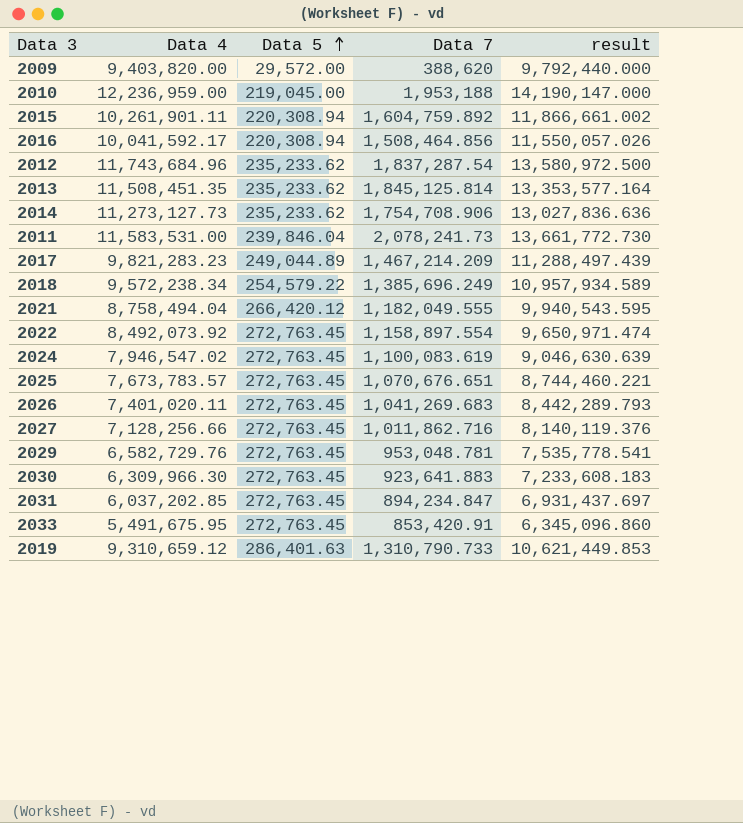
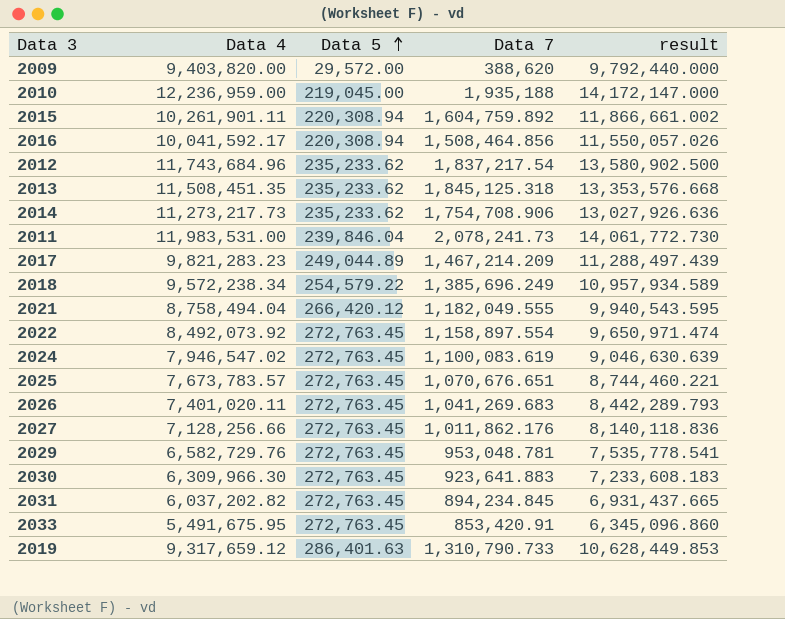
2010 | Data 7: 1,953,188 -> 1,935,188
2010 | result: 14,190,147.000 -> 14,172,147.000
2012 | Data 7: 1,837,287.54 -> 1,837,217.54
2012 | result: 13,580,972.500 -> 13,580,902.500
2013 | Data 7: 1,845,125.814 -> 1,845,125.318
2013 | result: 13,353,577.164 -> 13,353,576.668
2014 | Data 4: 11,273,127.73 -> 11,273,217.73
2014 | result: 13,027,836.636 -> 13,027,926.636
2011 | Data 4: 11,583,531.00 -> 11,983,531.00
2011 | result: 13,661,772.730 -> 14,061,772.730
2027 | Data 7: 1,011,862.716 -> 1,011,862.176
2027 | result: 8,140,119.376 -> 8,140,118.836
2031 | Data 4: 6,037,202.85 -> 6,037,202.82
2031 | Data 7: 894,234.847 -> 894,234.845
2031 | result: 6,931,437.697 -> 6,931,437.665
2019 | Data 4: 9,310,659.12 -> 9,317,659.12
2019 | result: 10,621,449.853 -> 10,628,449.853

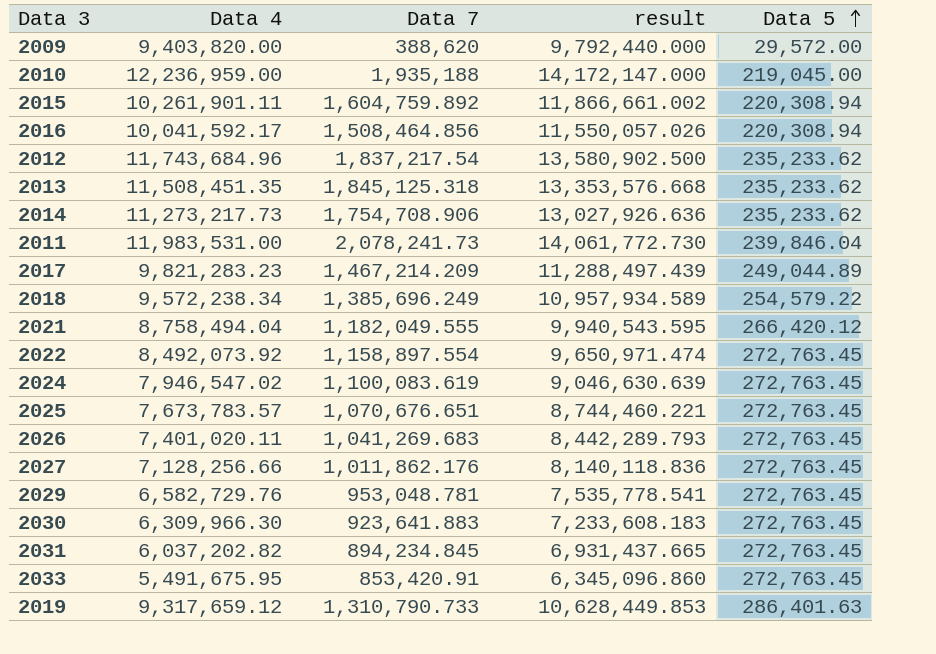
column Data 5 | position: 3 -> 5

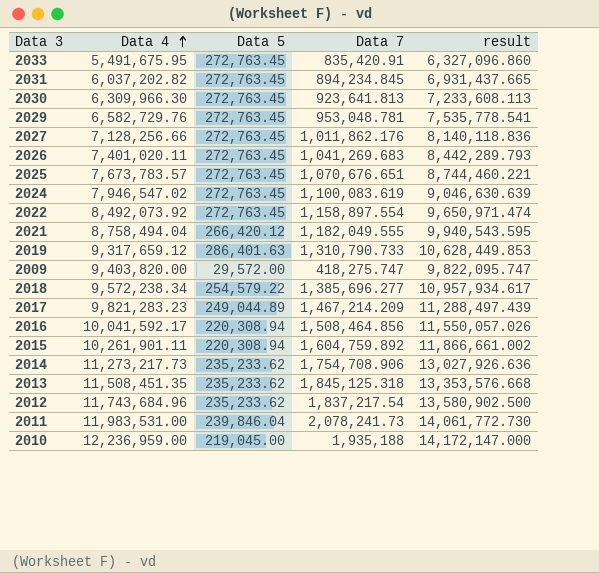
row order: Data 5 ascending -> Data 4 ascending
column Data 5 | position: 5 -> 3
2033 | Data 7: 853,420.91 -> 835,420.91
2033 | result: 6,345,096.860 -> 6,327,096.860
2030 | Data 7: 923,641.883 -> 923,641.813
2030 | result: 7,233,608.183 -> 7,233,608.113
2009 | Data 7: 388,620 -> 418,275.747
2009 | result: 9,792,440.000 -> 9,822,095.747
2018 | Data 7: 1,385,696.249 -> 1,385,696.277
2018 | result: 10,957,934.589 -> 10,957,934.617

